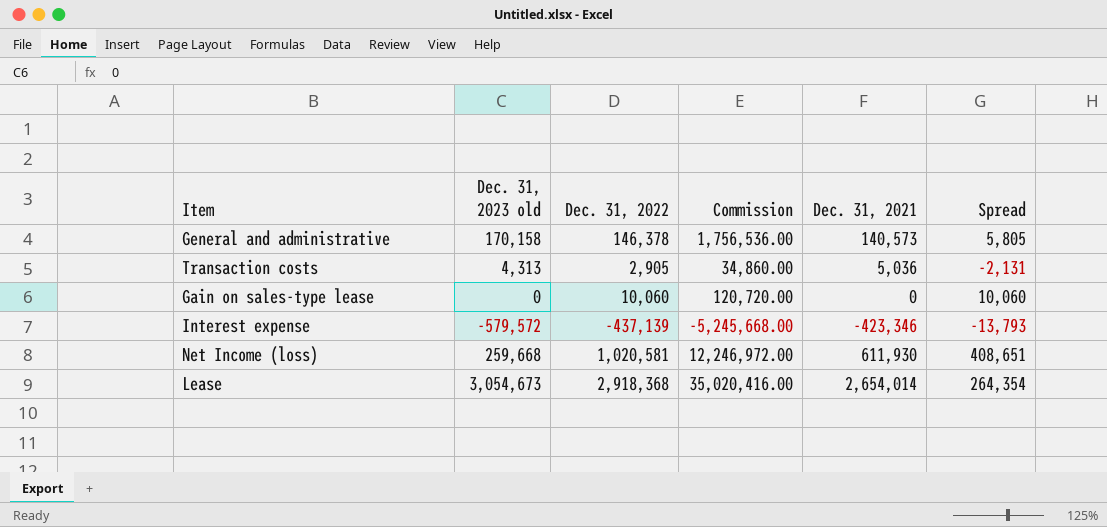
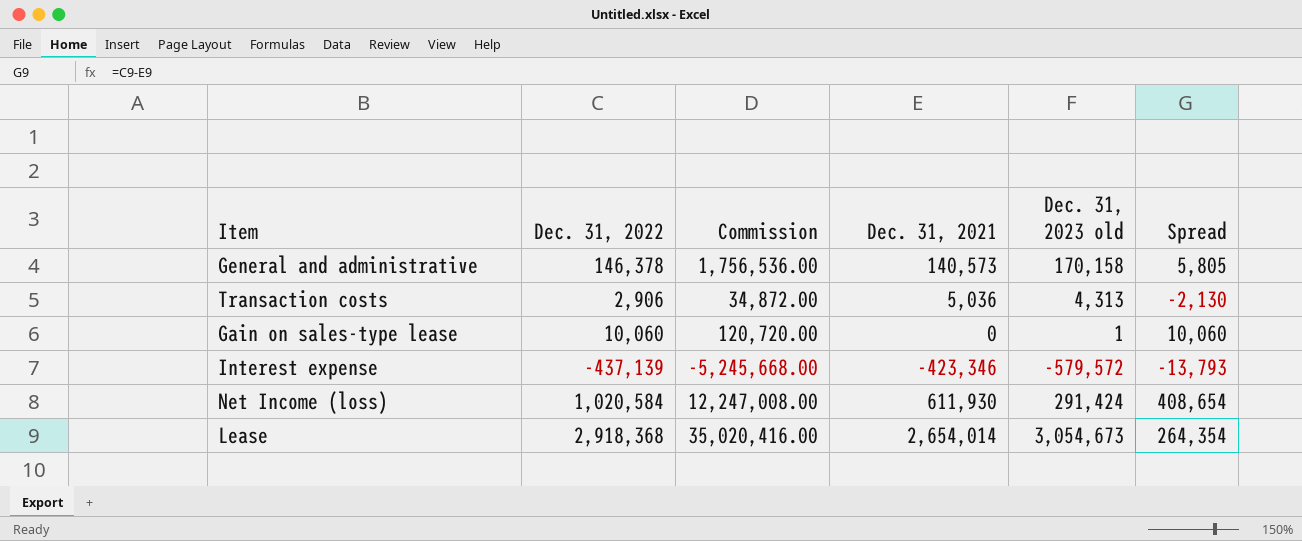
column Dec. 31, 2023 old | position: 2 -> 5
Transaction costs | Dec. 31, 2022: 2,905 -> 2,906
Transaction costs | Commission: 34,860.00 -> 34,872.00
Transaction costs | Spread: -2,131 -> -2,130
Gain on sales-type lease | Dec. 31, 2023 old: 0 -> 1
Net Income (loss) | Dec. 31, 2022: 1,020,581 -> 1,020,584
Net Income (loss) | Commission: 12,246,972.00 -> 12,247,008.00
Net Income (loss) | Dec. 31, 2023 old: 259,668 -> 291,424
Net Income (loss) | Spread: 408,651 -> 408,654

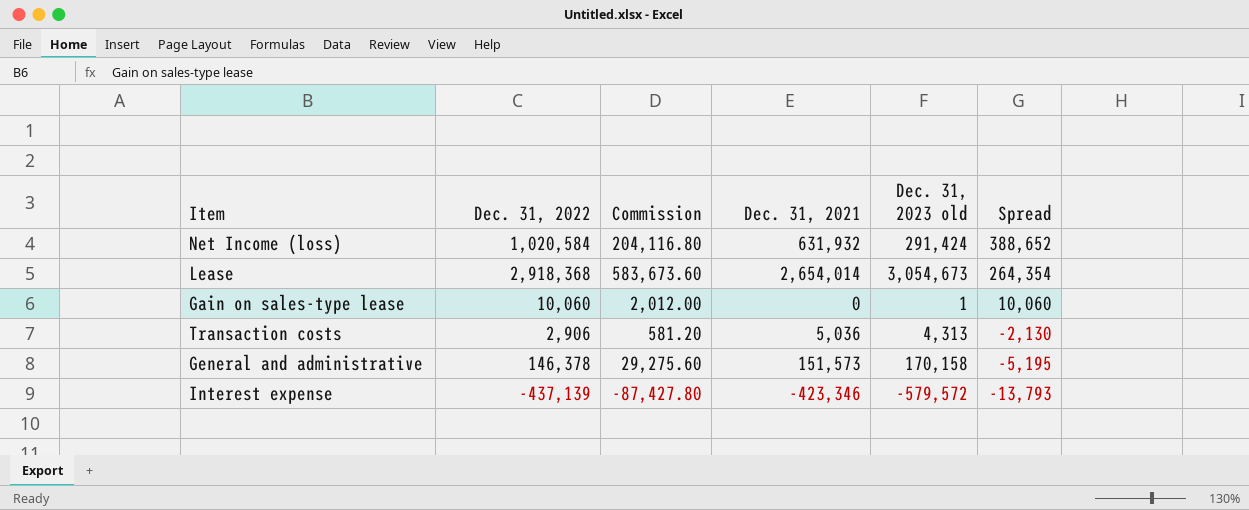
row order: none -> Spread descending
column Commission | formula: [Dec. 31, 2022] * 12 -> [Dec. 31, 2022] * 0.2
Net Income (loss) | Dec. 31, 2021: 611,930 -> 631,932
Net Income (loss) | Spread: 408,654 -> 388,652
General and administrative | Dec. 31, 2021: 140,573 -> 151,573
General and administrative | Spread: 5,805 -> -5,195

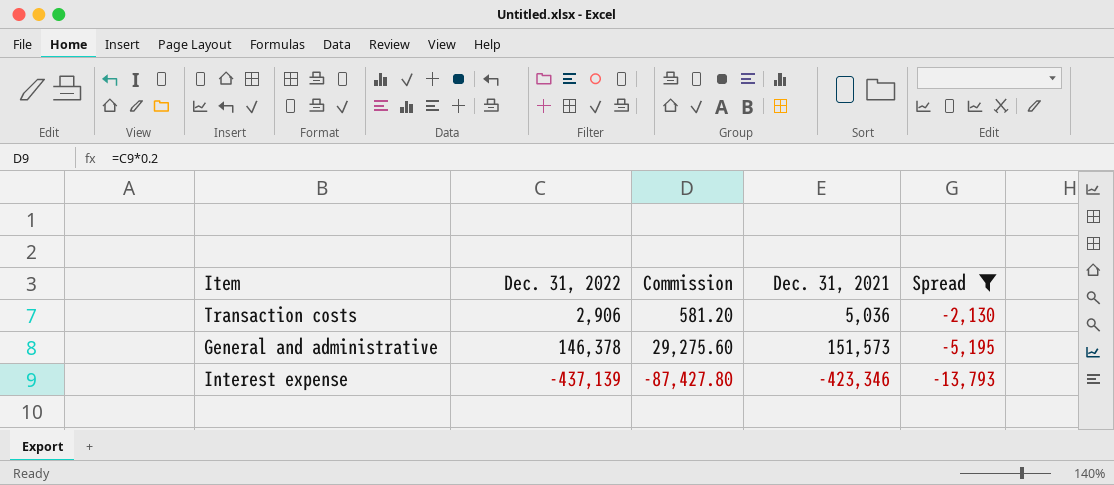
filter: none -> Spread <= -2,130
column Dec. 31, 2023 old | position: 5 -> none

